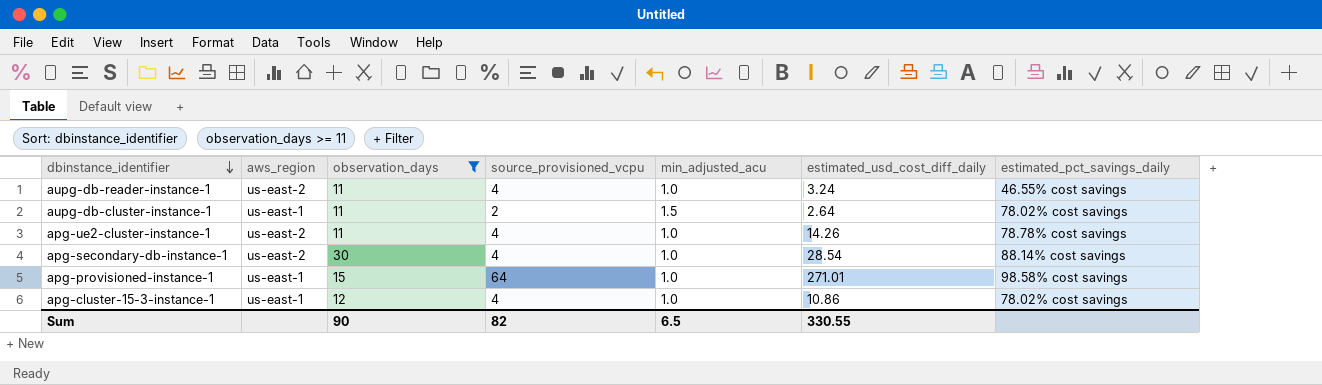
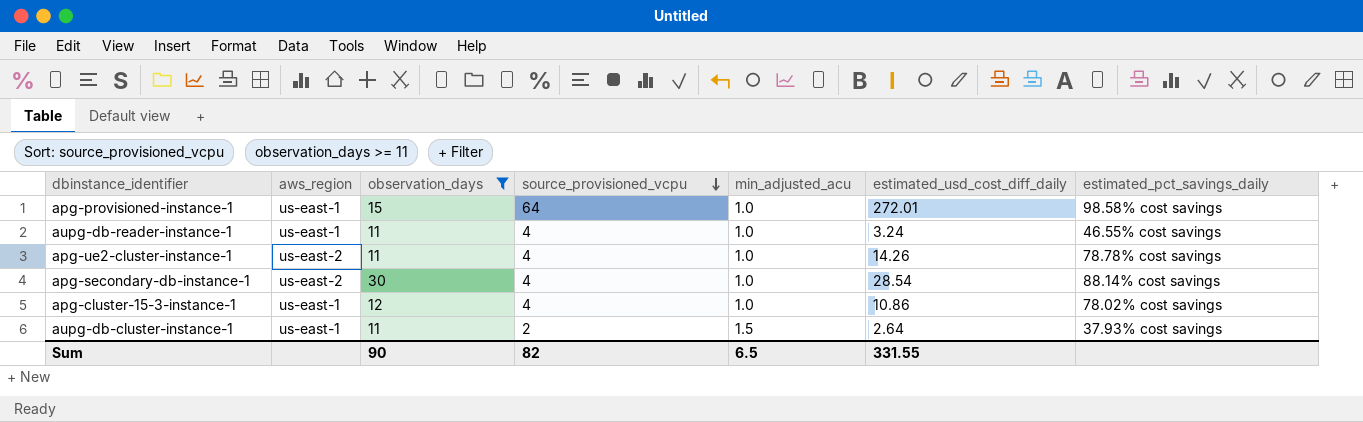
row order: dbinstance_identifier descending -> source_provisioned_vcpu descending
apg-provisioned-instance-1 | estimated_usd_cost_diff_daily: 271.01 -> 272.01
aupg-db-reader-instance-1 | aws_region: us-east-2 -> us-east-1
aupg-db-cluster-instance-1 | estimated_pct_savings_daily: 78.02% cost savings -> 37.93% cost savings
Sum | estimated_usd_cost_diff_daily: 330.55 -> 331.55

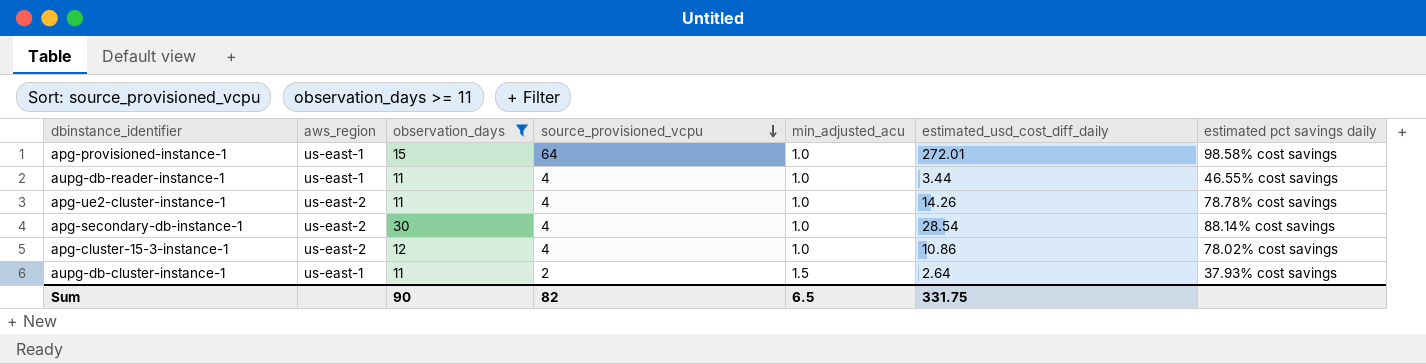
column name: estimated_pct_savings_daily -> estimated pct savings daily
aupg-db-reader-instance-1 | estimated_usd_cost_diff_daily: 3.24 -> 3.44
apg-cluster-15-3-instance-1 | aws_region: us-east-1 -> us-east-2
Sum | estimated_usd_cost_diff_daily: 331.55 -> 331.75

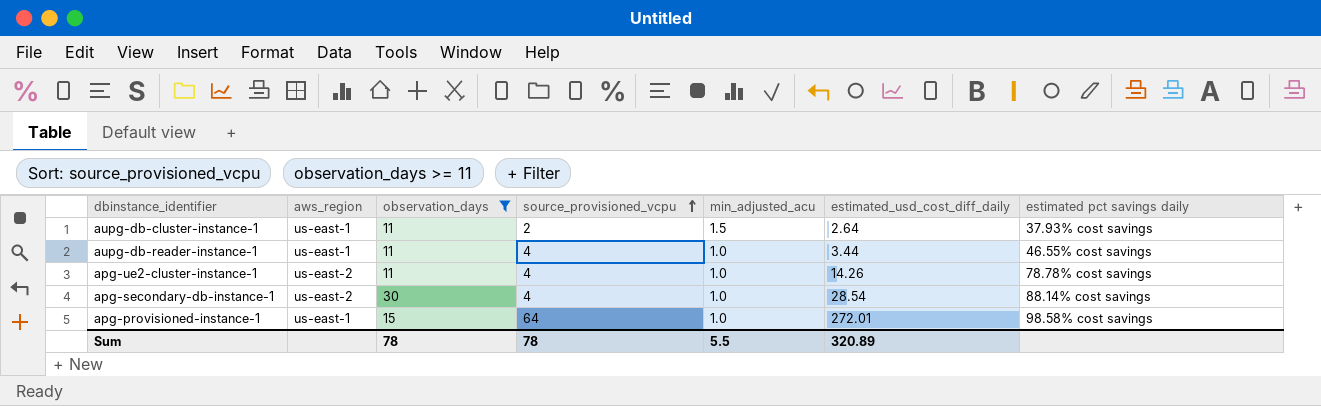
row order: source_provisioned_vcpu descending -> source_provisioned_vcpu ascending
row apg-cluster-15-3-instance-1: us-east-2 | 12 | 4 | 1.0 | 10.86 | 78.02% cost savings -> none
Sum | observation_days: 90 -> 78
Sum | source_provisioned_vcpu: 82 -> 78
Sum | min_adjusted_acu: 6.5 -> 5.5
Sum | estimated_usd_cost_diff_daily: 331.75 -> 320.89

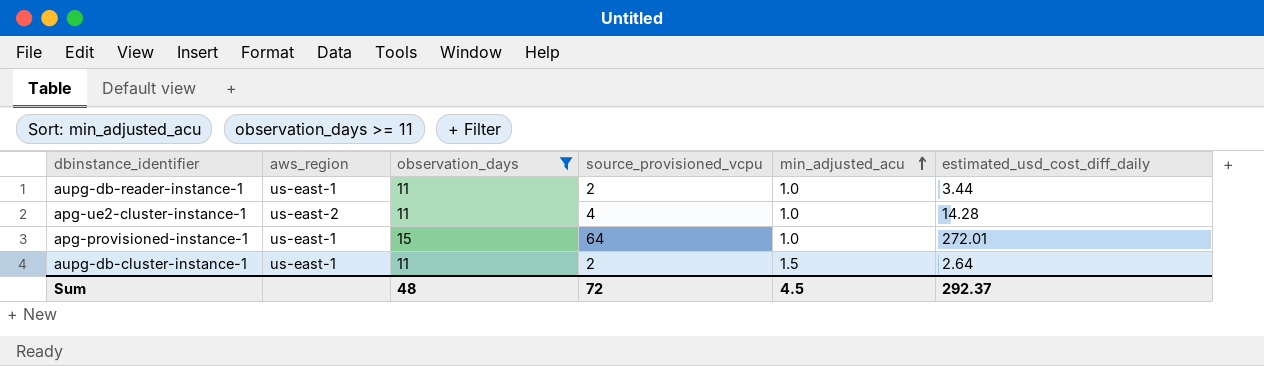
row order: source_provisioned_vcpu ascending -> min_adjusted_acu ascending
column estimated pct savings daily | position: 7 -> none
row apg-secondary-db-instance-1: us-east-2 | 30 | 4 | 1.0 | 28.54 | 88.14% cost savings -> none
aupg-db-reader-instance-1 | source_provisioned_vcpu: 4 -> 2
apg-ue2-cluster-instance-1 | estimated_usd_cost_diff_daily: 14.26 -> 14.28
Sum | observation_days: 78 -> 48
Sum | source_provisioned_vcpu: 78 -> 72
Sum | min_adjusted_acu: 5.5 -> 4.5
Sum | estimated_usd_cost_diff_daily: 320.89 -> 292.37

